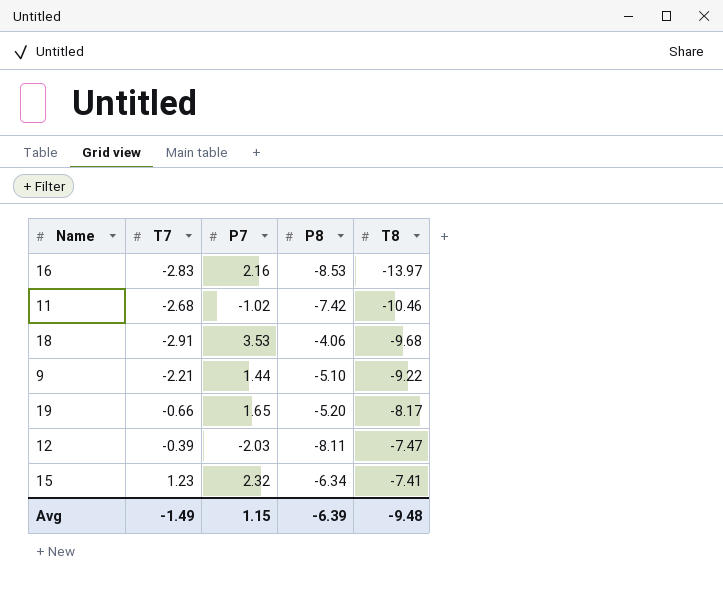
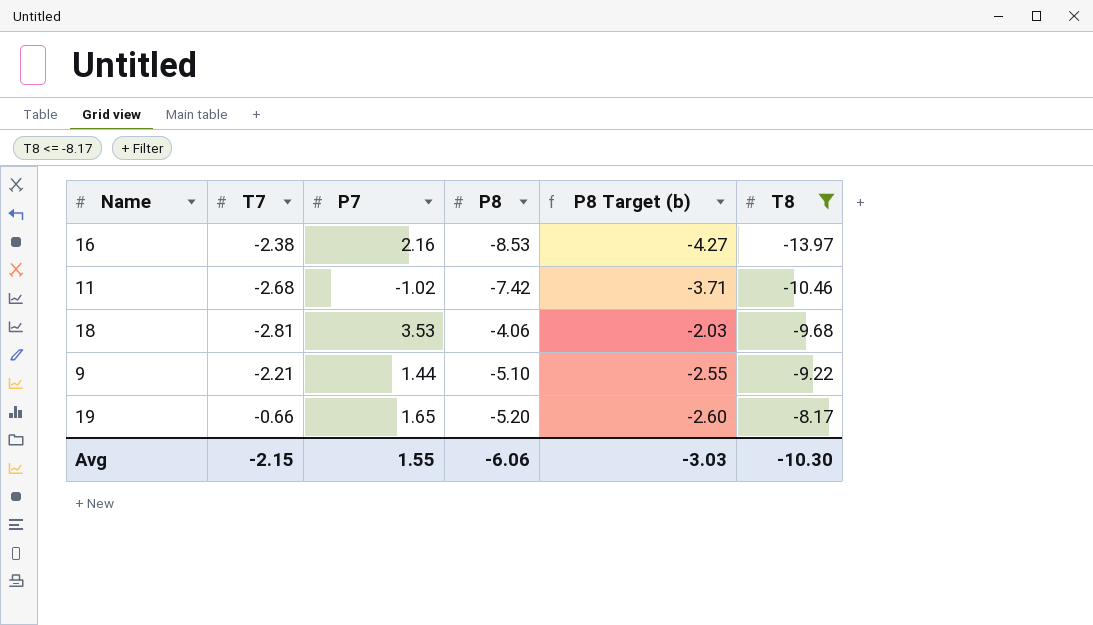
filter: none -> T8 <= -8.17
column P8 Target (b) | formula: none -> [P8] * 0.5
16 | T7: -2.83 -> -2.38
18 | T7: -2.91 -> -2.81
Avg | T7: -1.49 -> -2.15
Avg | P7: 1.15 -> 1.55
Avg | P8: -6.39 -> -6.06
Avg | T8: -9.48 -> -10.30

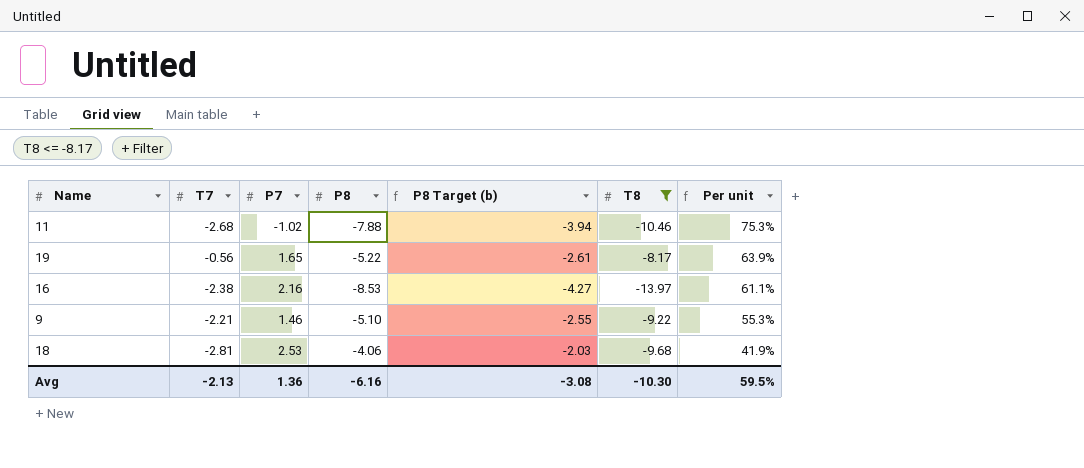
row order: T8 ascending -> Per unit descending
column Per unit | formula: none -> [P8] / [T8]
11 | P8: -7.42 -> -7.88
11 | P8 Target (b): -3.71 -> -3.94
19 | T7: -0.66 -> -0.56
19 | P8: -5.20 -> -5.22
19 | P8 Target (b): -2.60 -> -2.61
9 | P7: 1.44 -> 1.46
18 | P7: 3.53 -> 2.53
Avg | T7: -2.15 -> -2.13
Avg | P7: 1.55 -> 1.36
Avg | P8: -6.06 -> -6.16
Avg | P8 Target (b): -3.03 -> -3.08

